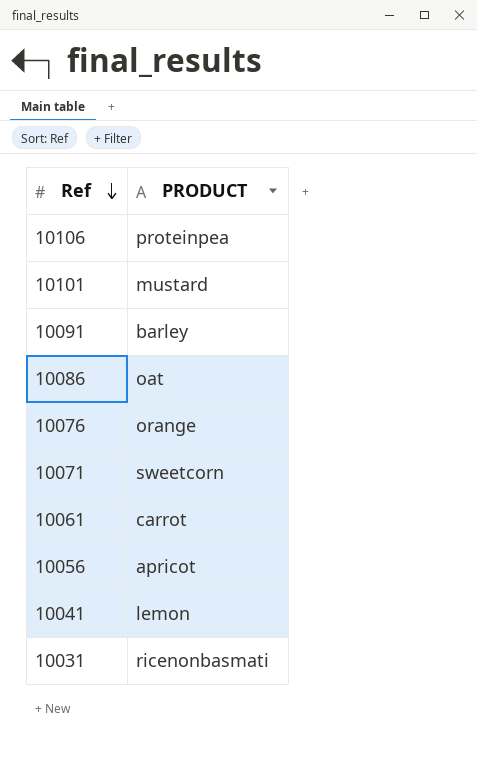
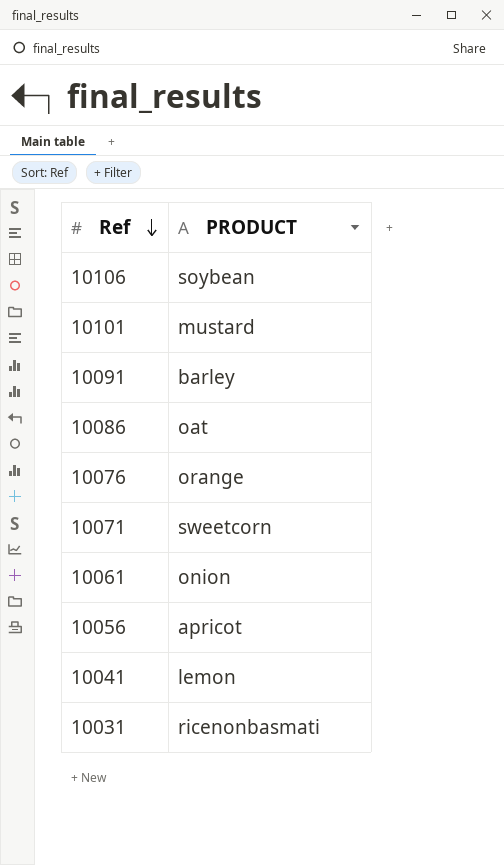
10106 | PRODUCT: proteinpea -> soybean
10061 | PRODUCT: carrot -> onion

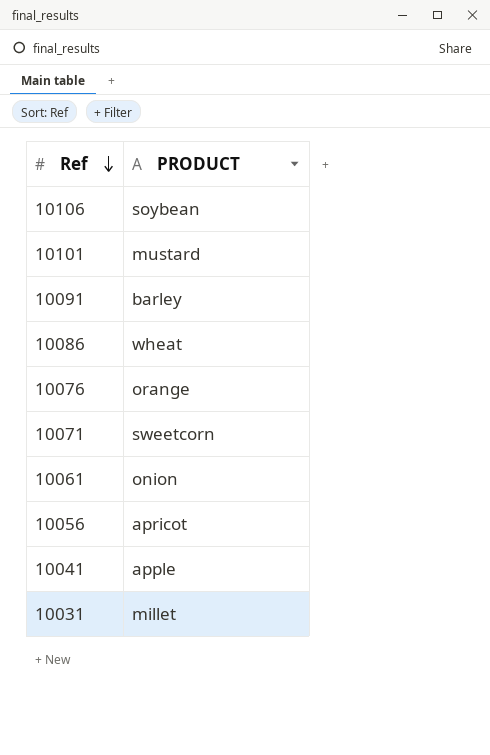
10086 | PRODUCT: oat -> wheat
10041 | PRODUCT: lemon -> apple
10031 | PRODUCT: ricenonbasmati -> millet

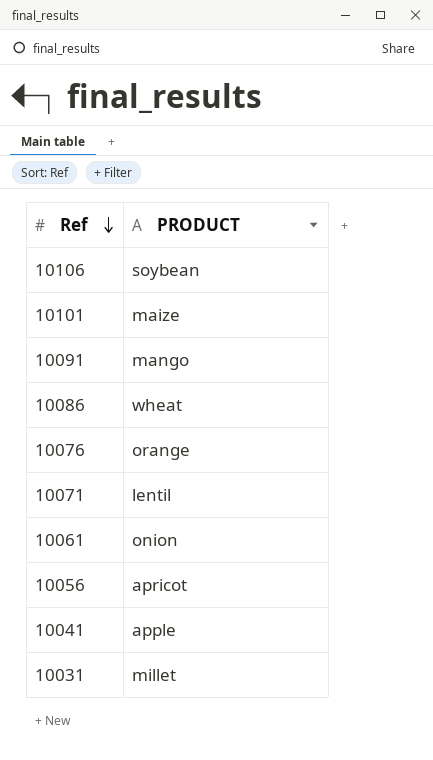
10101 | PRODUCT: mustard -> maize
10091 | PRODUCT: barley -> mango
10071 | PRODUCT: sweetcorn -> lentil

